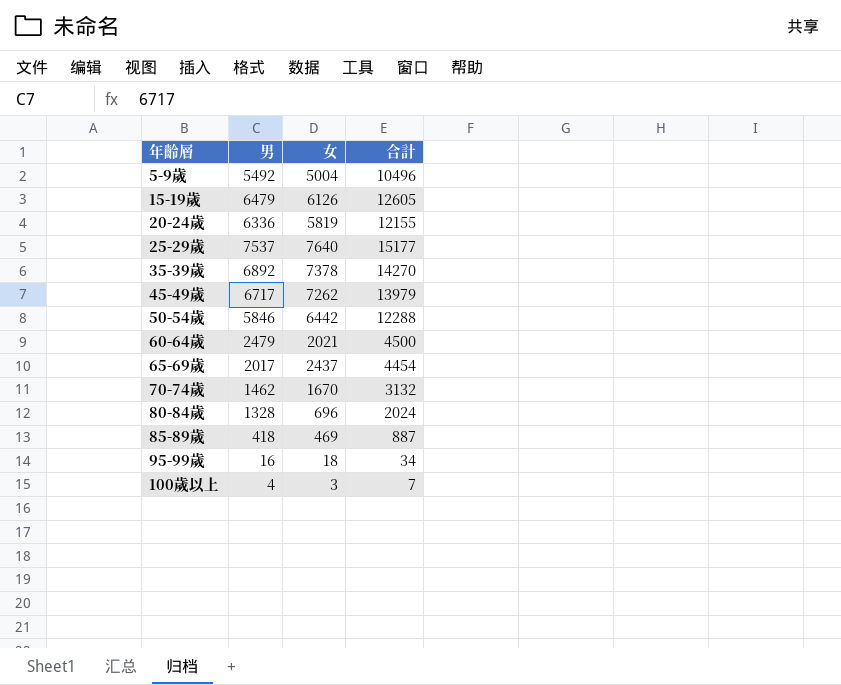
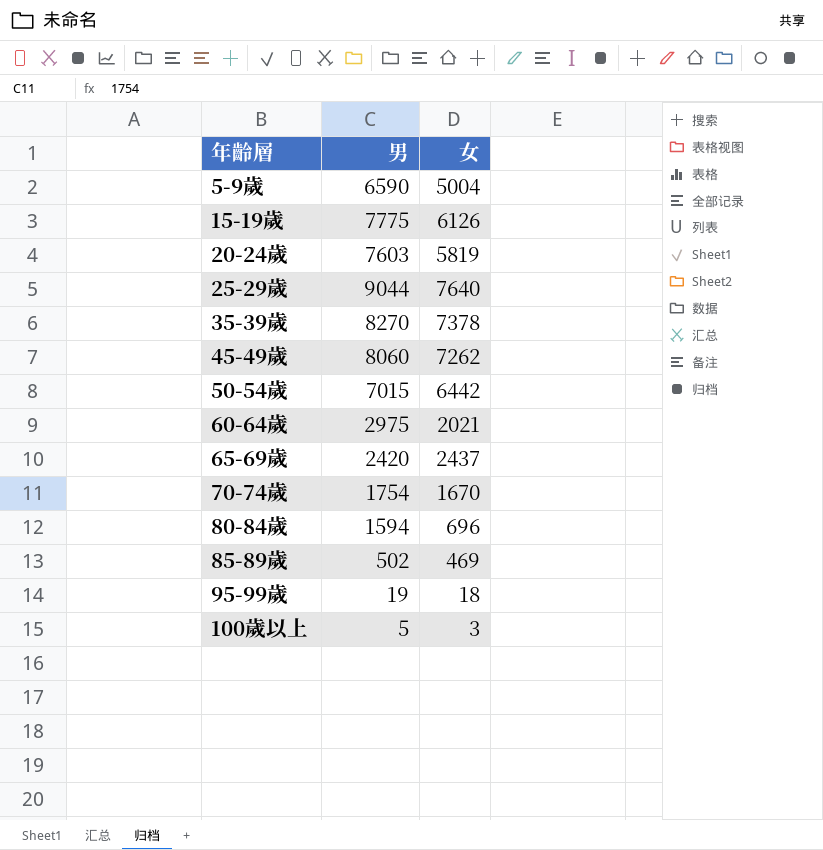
column 合計 | formula: [男] + [女] -> none
5-9歲 | 男: 5492 -> 6590
15-19歲 | 男: 6479 -> 7775
20-24歲 | 男: 6336 -> 7603
25-29歲 | 男: 7537 -> 9044
35-39歲 | 男: 6892 -> 8270
45-49歲 | 男: 6717 -> 8060
50-54歲 | 男: 5846 -> 7015
60-64歲 | 男: 2479 -> 2975
65-69歲 | 男: 2017 -> 2420
70-74歲 | 男: 1462 -> 1754
80-84歲 | 男: 1328 -> 1594
85-89歲 | 男: 418 -> 502
95-99歲 | 男: 16 -> 19
100歲以上 | 男: 4 -> 5

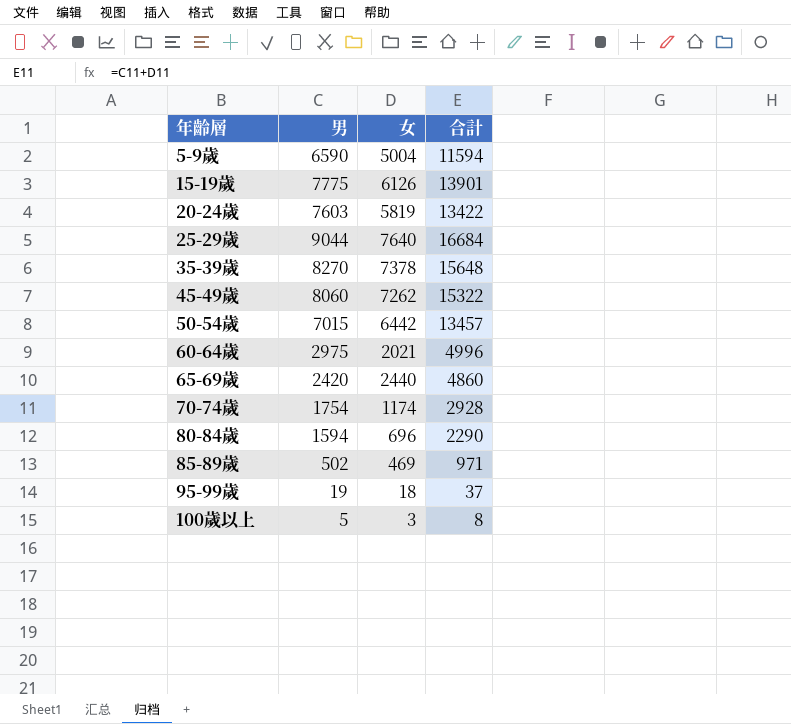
column 合計 | formula: none -> [男] + [女]
65-69歲 | 女: 2437 -> 2440
70-74歲 | 女: 1670 -> 1174

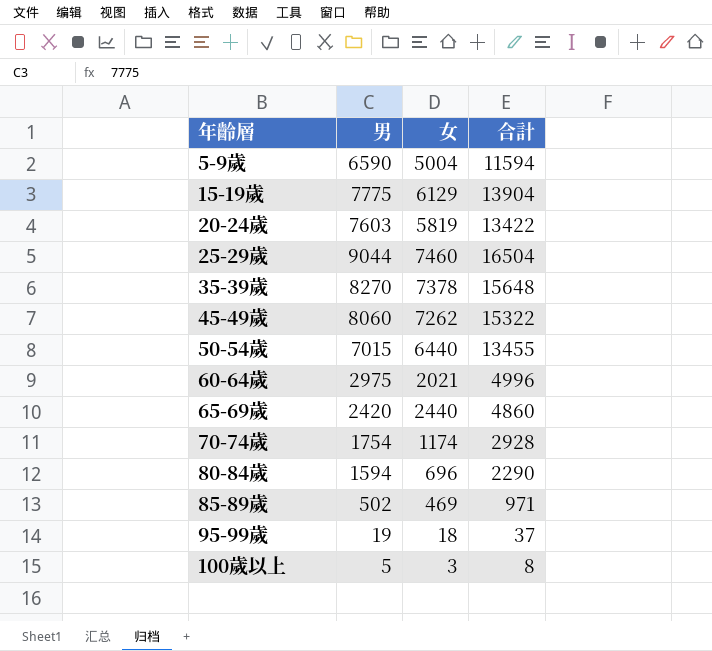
15-19歲 | 女: 6126 -> 6129
15-19歲 | 合計: 13901 -> 13904
25-29歲 | 女: 7640 -> 7460
25-29歲 | 合計: 16684 -> 16504
50-54歲 | 女: 6442 -> 6440
50-54歲 | 合計: 13457 -> 13455

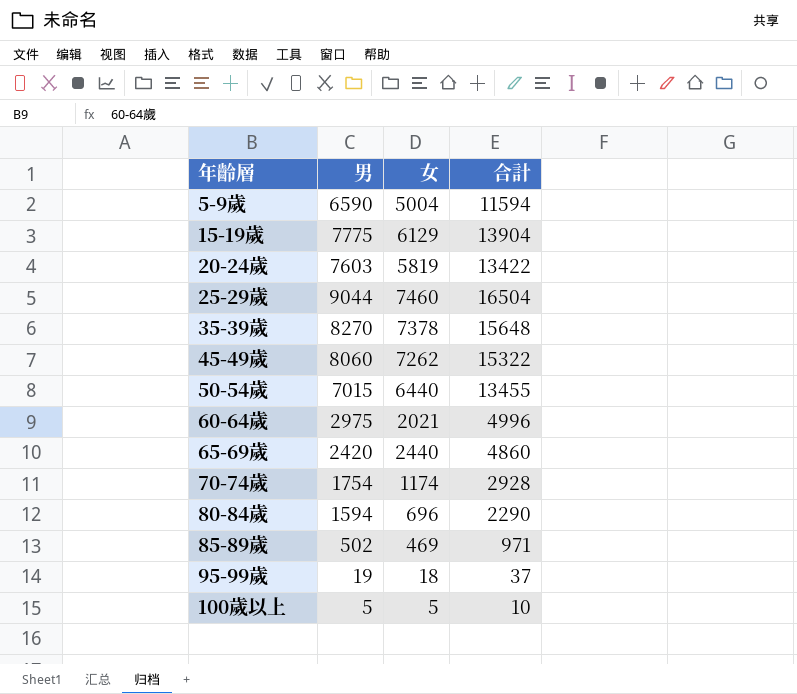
100歲以上 | 女: 3 -> 5
100歲以上 | 合計: 8 -> 10

